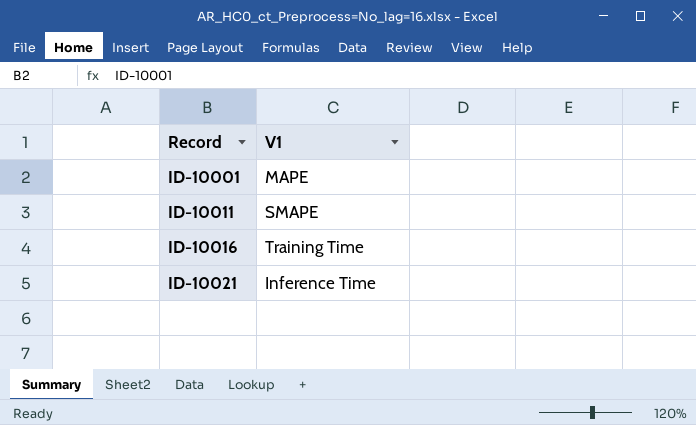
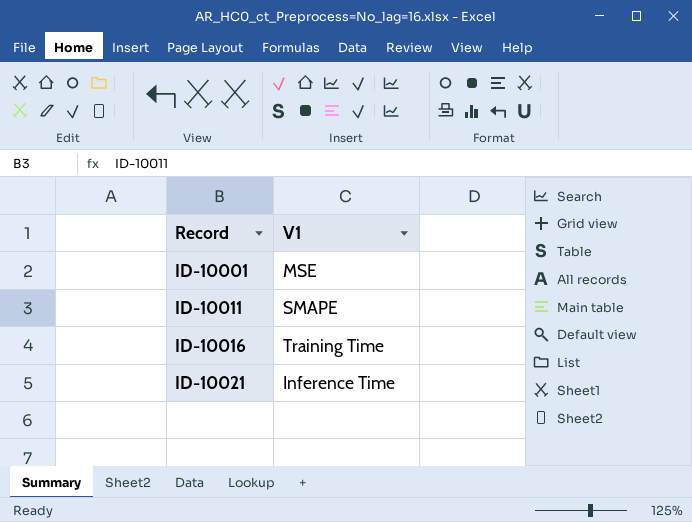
ID-10001 | V1: MAPE -> MSE

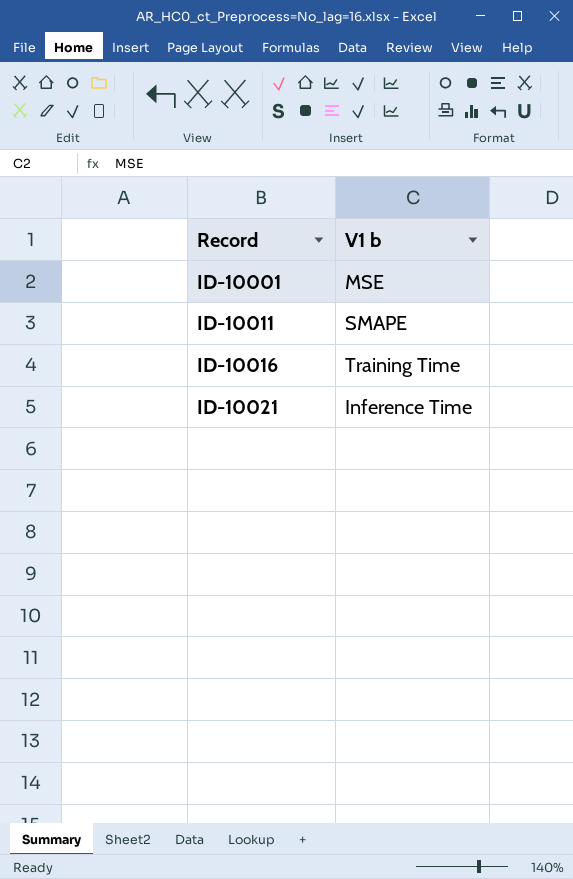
column name: V1 -> V1 b

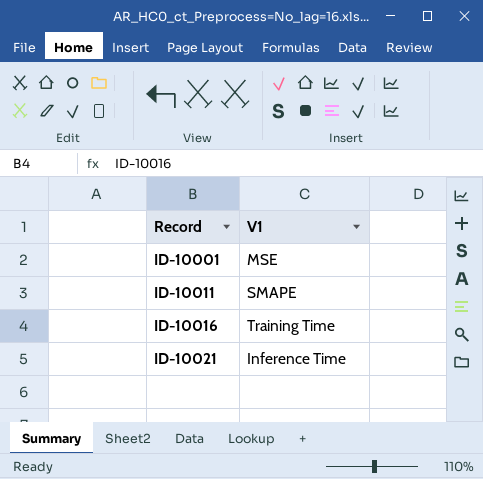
column name: V1 b -> V1

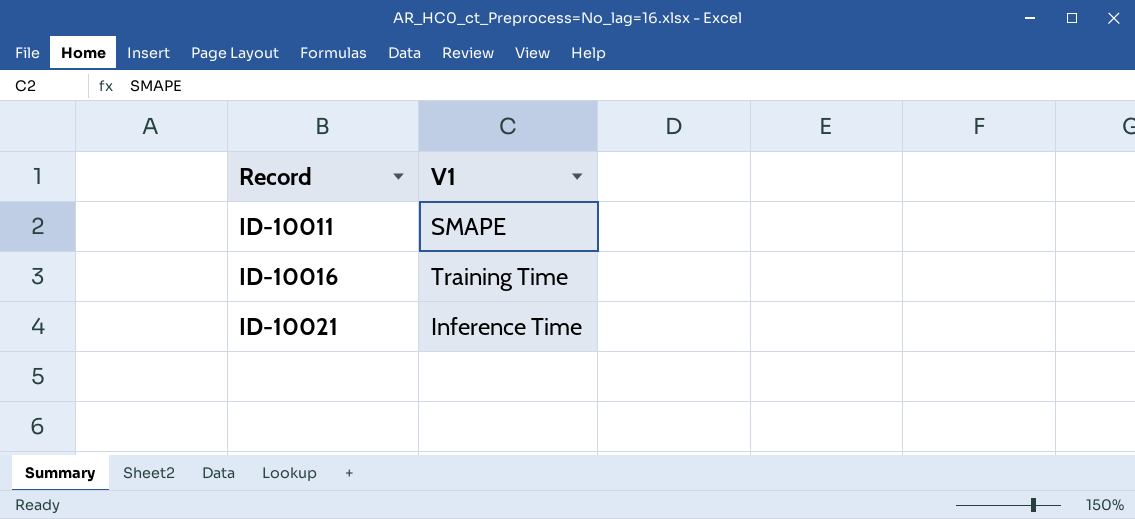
row ID-10001: MSE -> none

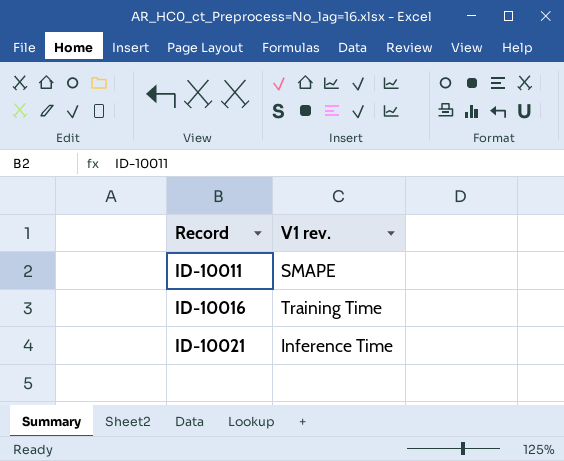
column name: V1 -> V1 rev.

